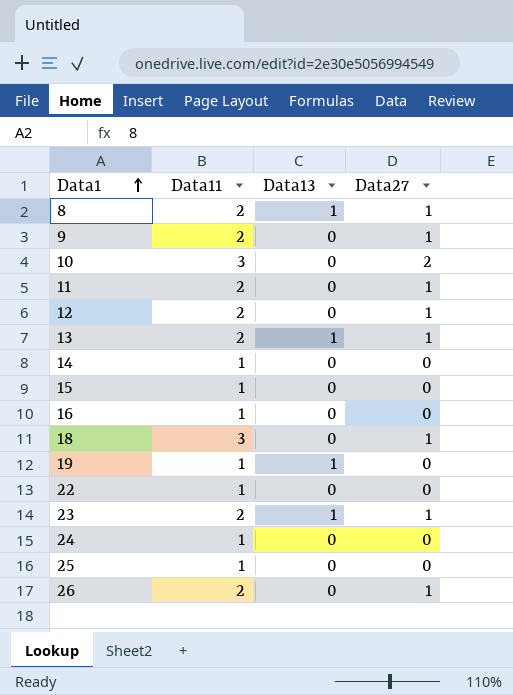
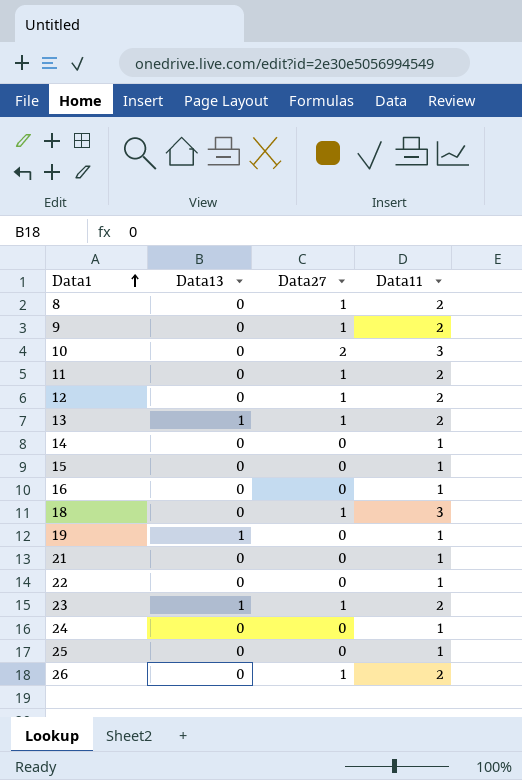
column Data11 | position: 2 -> 4
8 | Data13: 1 -> 0
row 21: none -> 0 | 0 | 1

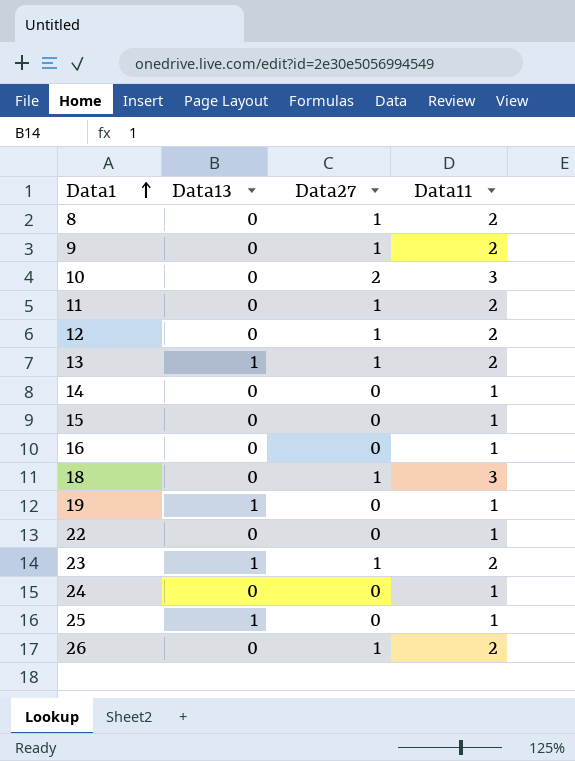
row 21: 0 | 0 | 1 -> none
25 | Data13: 0 -> 1

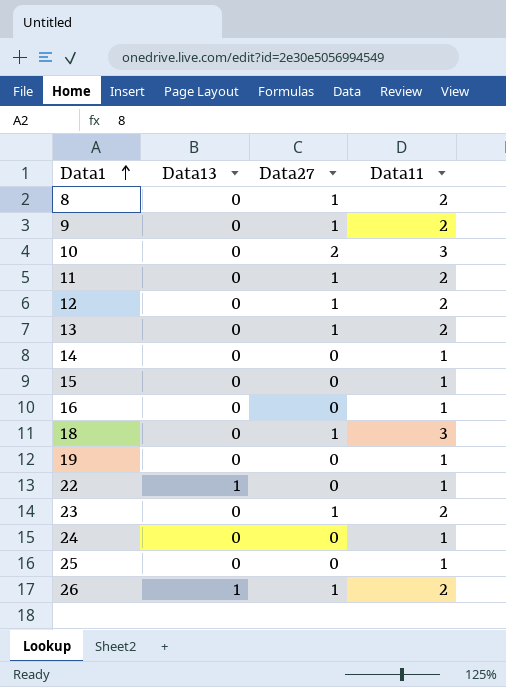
13 | Data13: 1 -> 0
19 | Data13: 1 -> 0
22 | Data13: 0 -> 1
23 | Data13: 1 -> 0
25 | Data13: 1 -> 0
26 | Data13: 0 -> 1

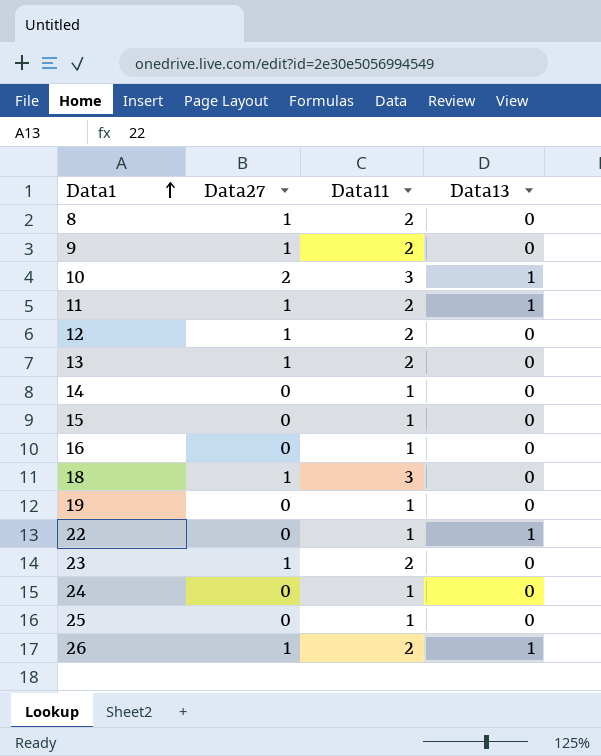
column Data13 | position: 2 -> 4
10 | Data13: 0 -> 1
11 | Data13: 0 -> 1

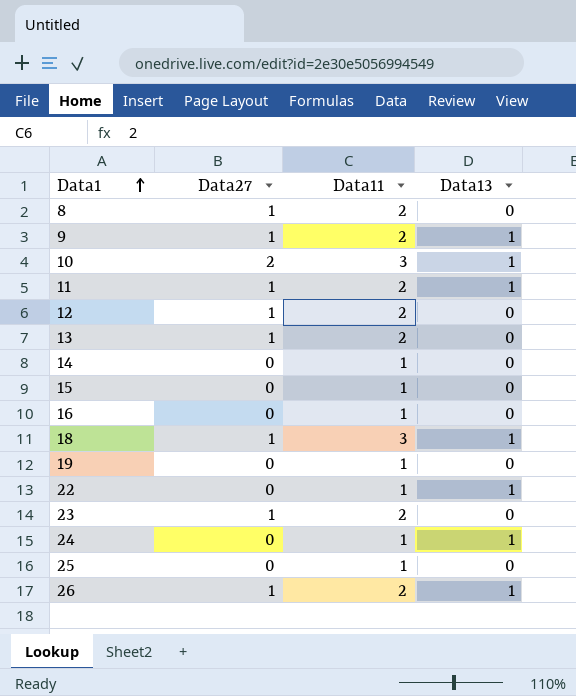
9 | Data13: 0 -> 1
18 | Data13: 0 -> 1
24 | Data13: 0 -> 1

